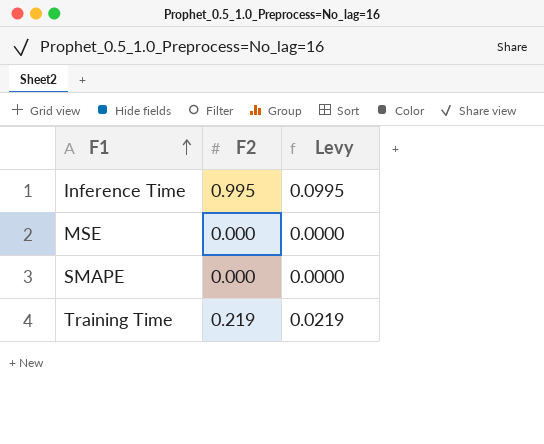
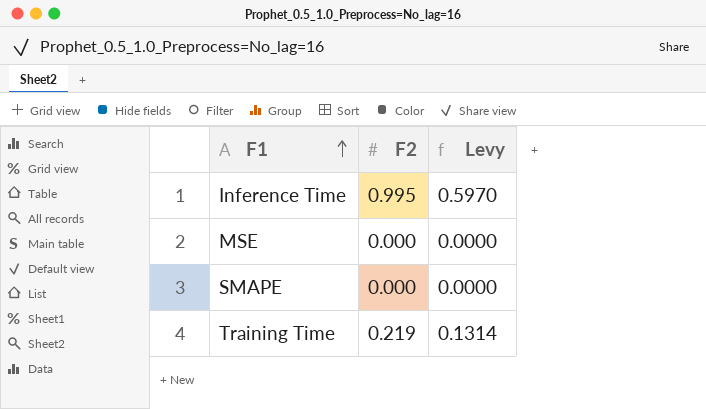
column Levy | formula: [F2] * 0.1 -> [F2] * 0.6

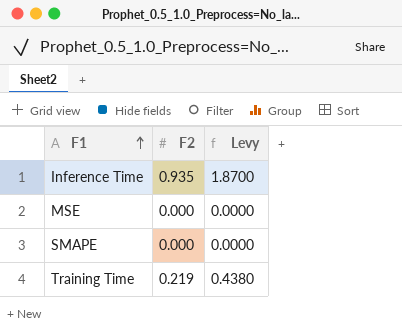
column Levy | formula: [F2] * 0.6 -> [F2] * 2
Inference Time | F2: 0.995 -> 0.935

